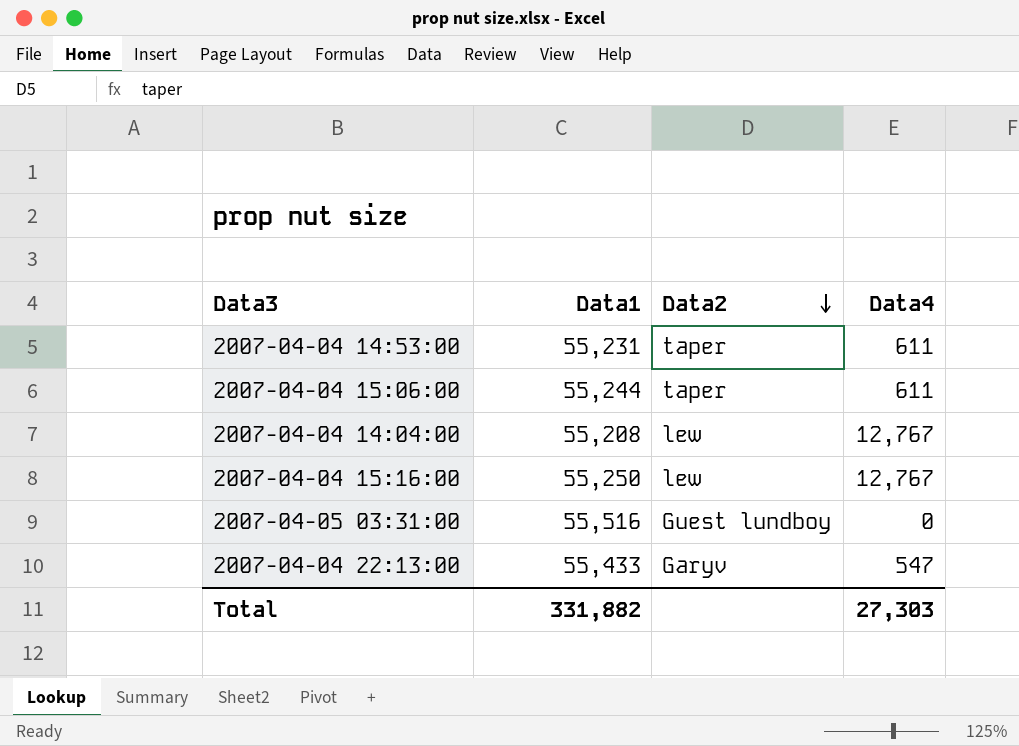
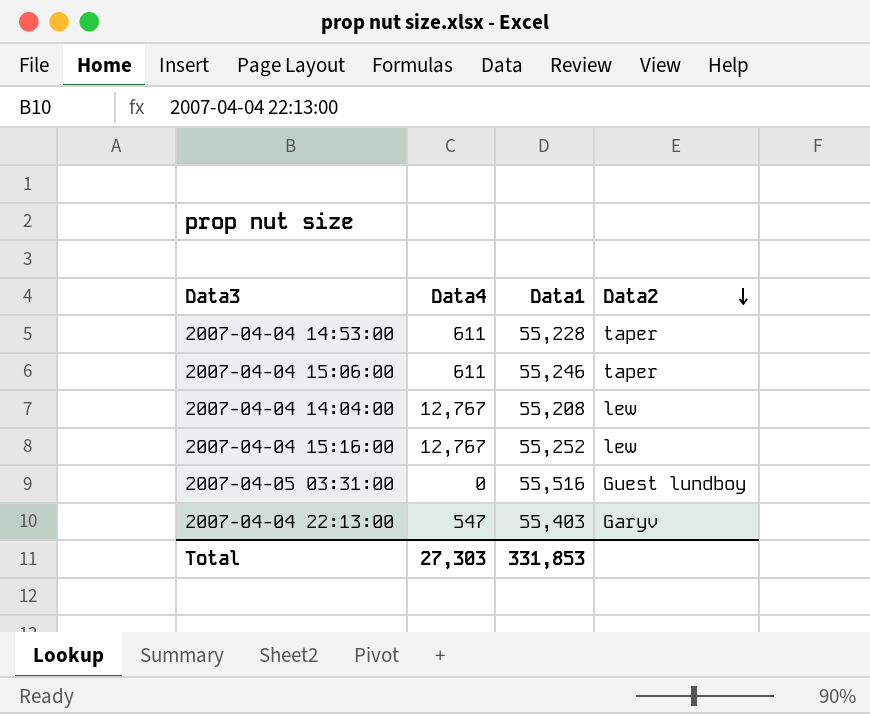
column Data4 | position: 4 -> 2
2007-04-04 14:53:00 | Data1: 55,231 -> 55,228
2007-04-04 15:06:00 | Data1: 55,244 -> 55,246
2007-04-04 15:16:00 | Data1: 55,250 -> 55,252
2007-04-04 22:13:00 | Data1: 55,433 -> 55,403
Total | Data1: 331,882 -> 331,853

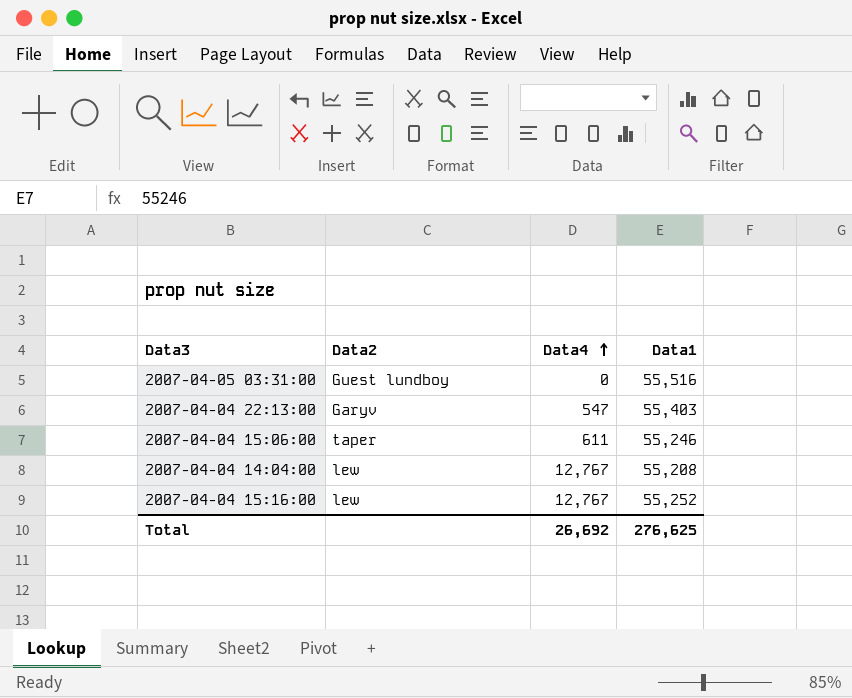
row order: Data2 descending -> Data4 ascending
column Data2 | position: 4 -> 2
row 2007-04-04 14:53:00: 611 | 55,228 | taper -> none
Total | Data4: 27,303 -> 26,692
Total | Data1: 331,853 -> 276,625

